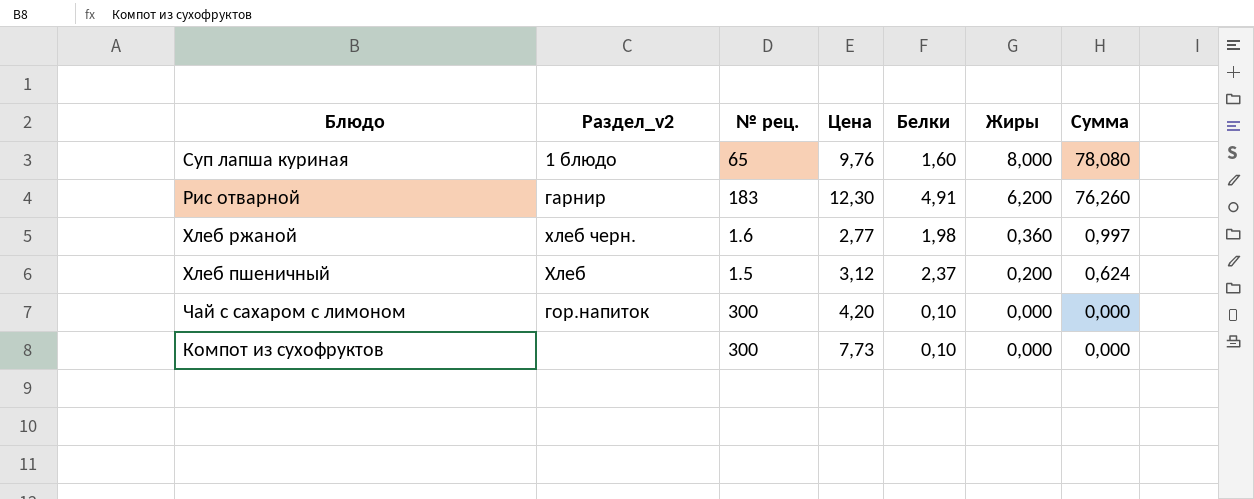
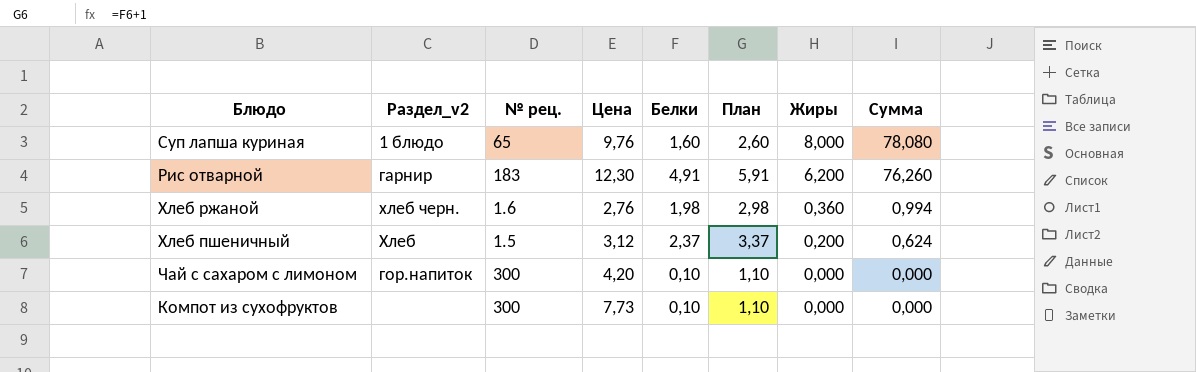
column План | formula: none -> [Белки] + 1
Хлеб ржаной | Цена: 2,77 -> 2,76
Хлеб ржаной | Сумма: 0,997 -> 0,994

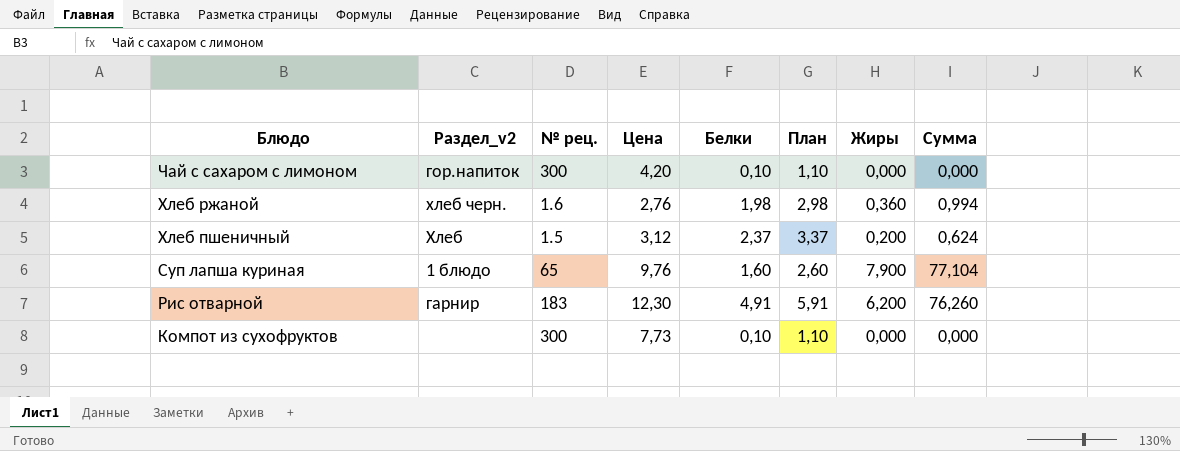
row order: Жиры descending -> Блюдо descending
Суп лапша куриная | Жиры: 8,000 -> 7,900
Суп лапша куриная | Сумма: 78,080 -> 77,104

